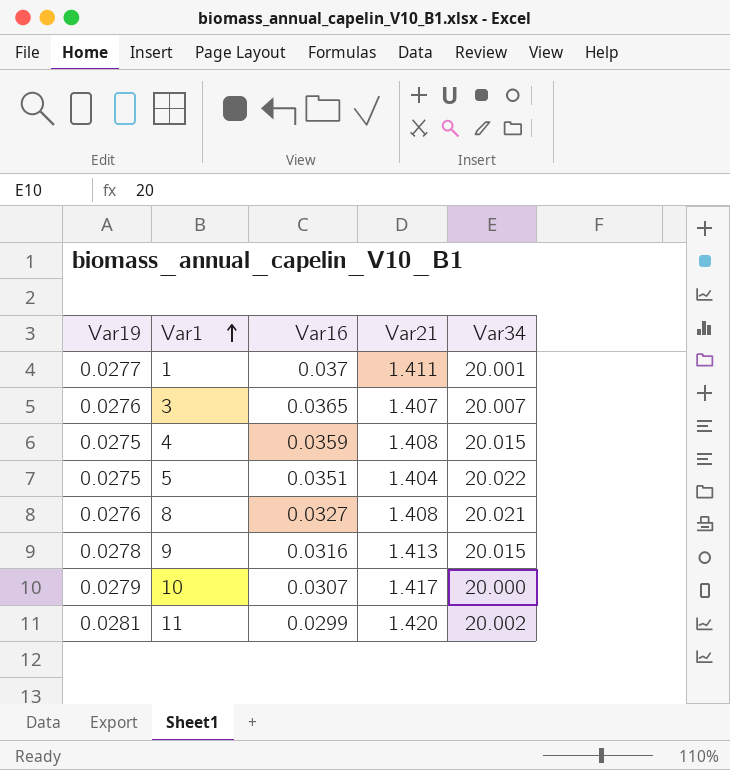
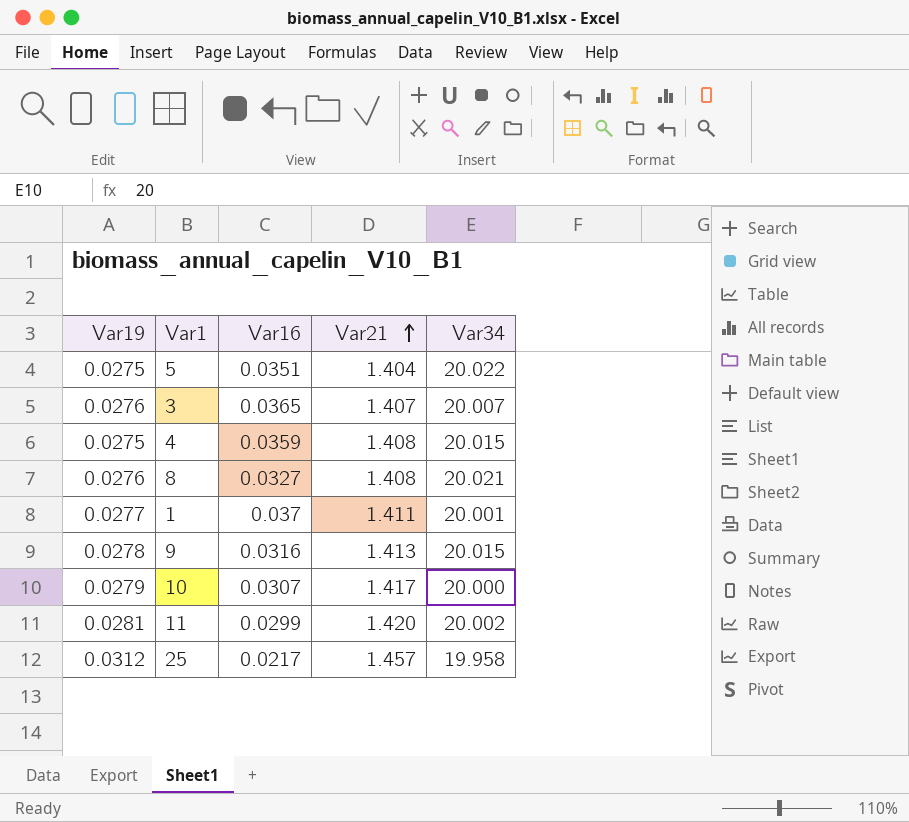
row order: Var1 ascending -> Var21 ascending
row 25: none -> 0.0312 | 0.0217 | 1.457 | 19.958

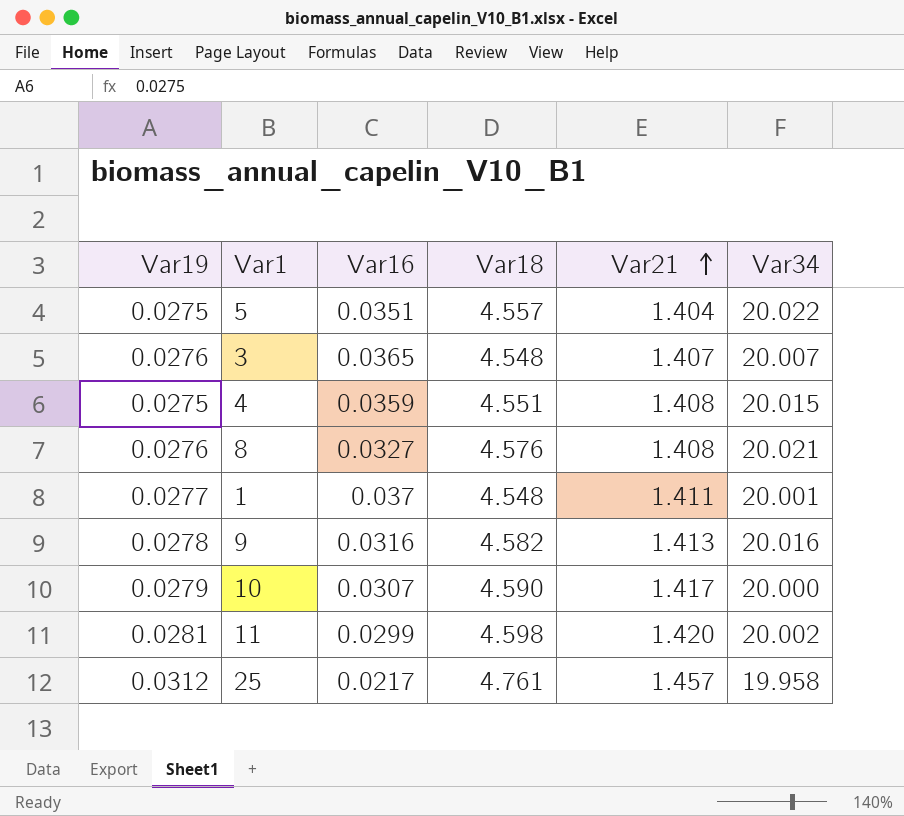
column Var18 | position: none -> 4
9 | Var34: 20.015 -> 20.016

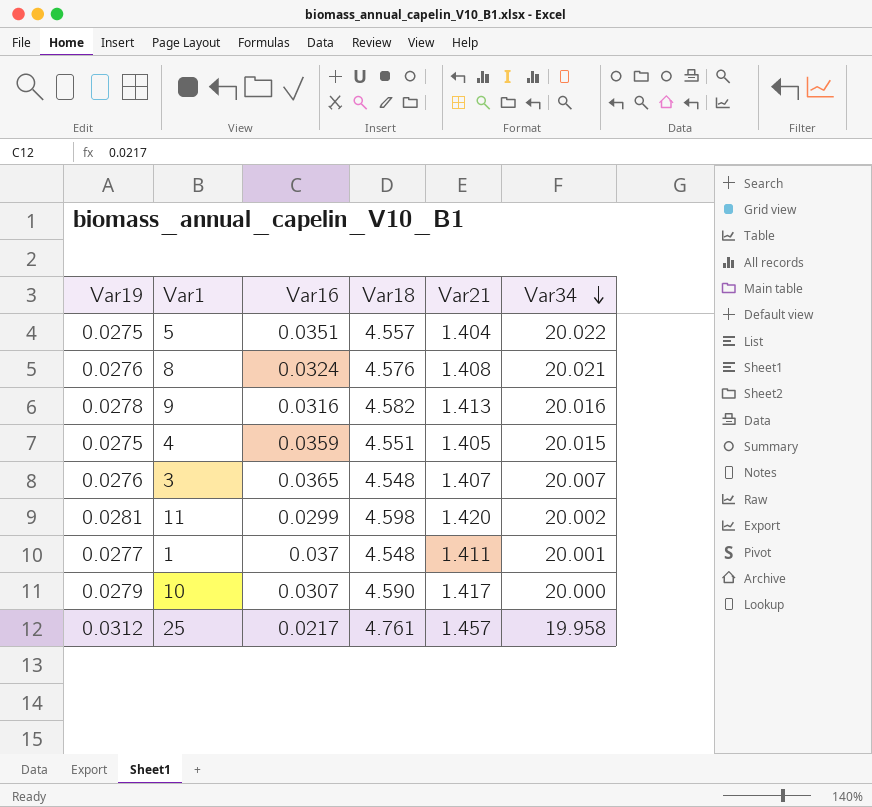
row order: Var21 ascending -> Var34 descending
8 | Var16: 0.0327 -> 0.0324
4 | Var21: 1.408 -> 1.405

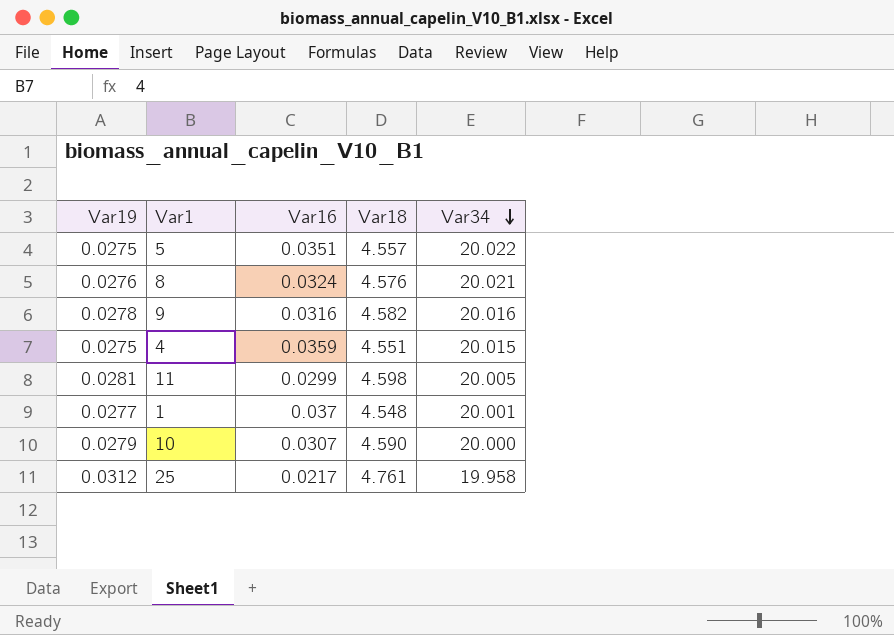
column Var21 | position: 5 -> none
row 3: 0.0276 | 0.0365 | 4.548 | 1.407 | 20.007 -> none
11 | Var34: 20.002 -> 20.005

